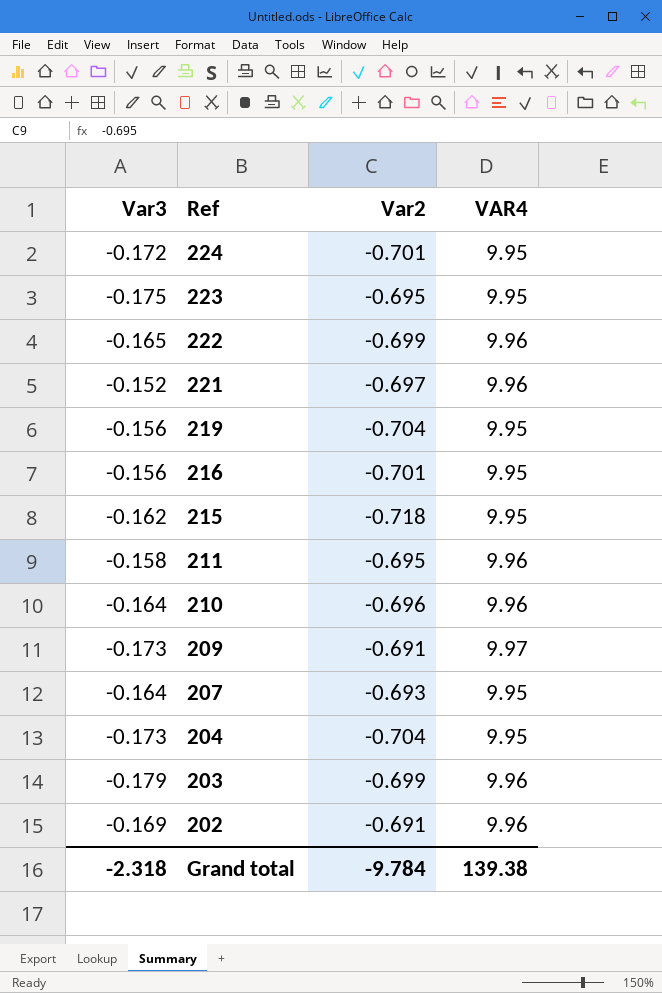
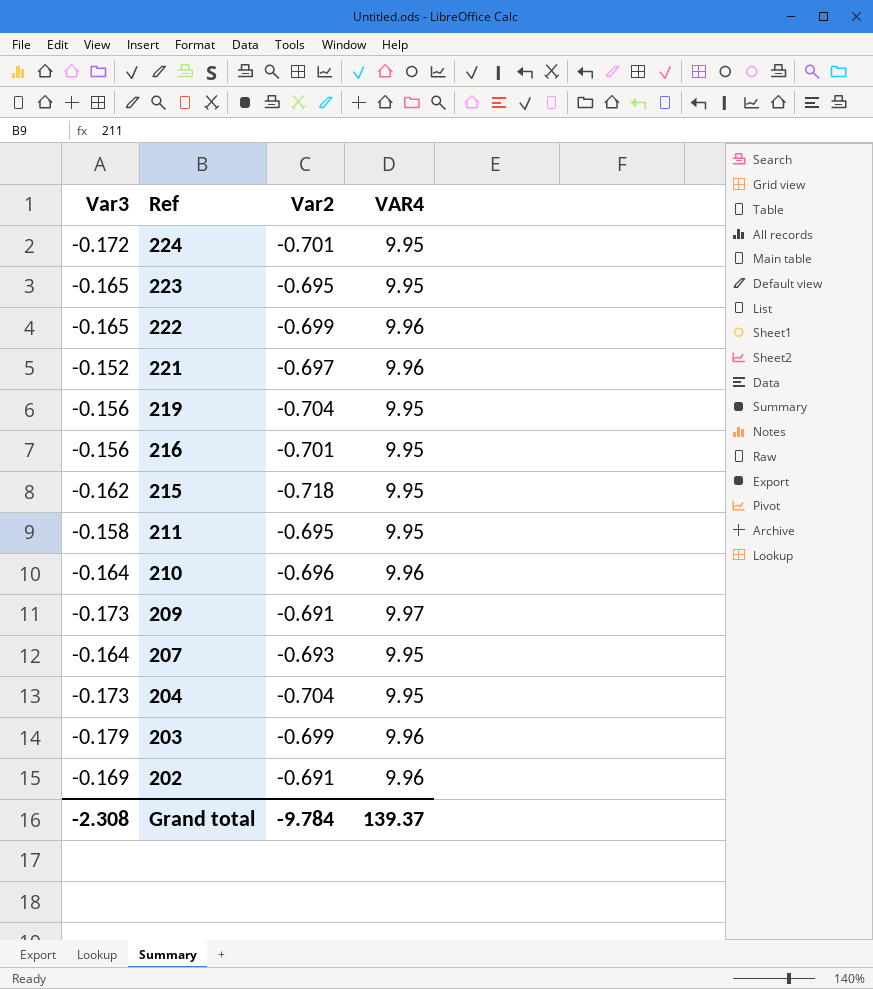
223 | Var3: -0.175 -> -0.165
211 | VAR4: 9.96 -> 9.95
Grand total | Var3: -2.318 -> -2.308
Grand total | VAR4: 139.38 -> 139.37

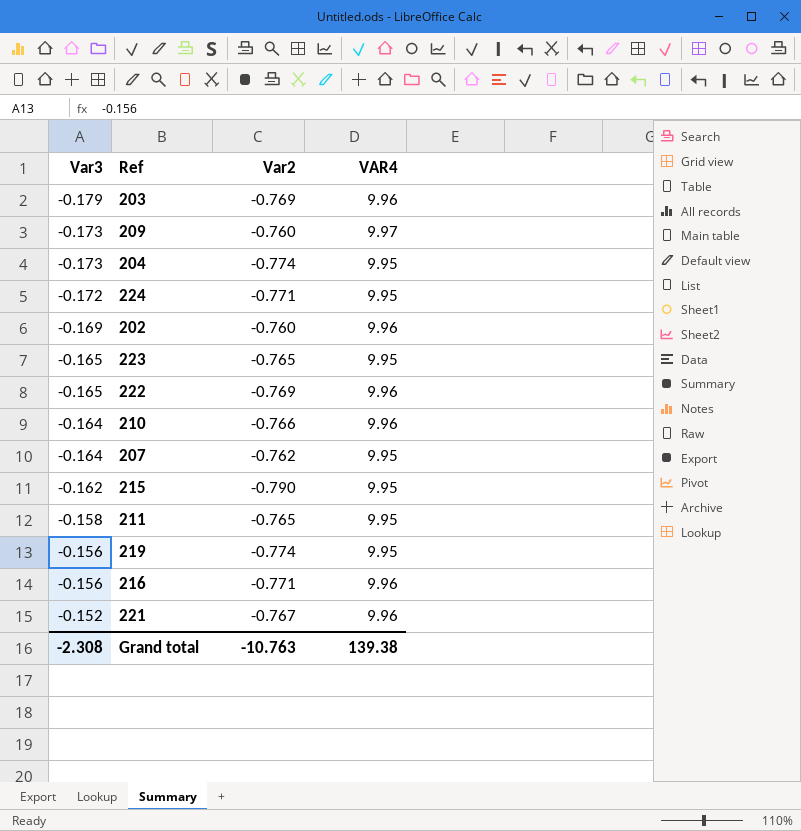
row order: Ref descending -> Var3 ascending
203 | Var2: -0.699 -> -0.769
209 | Var2: -0.691 -> -0.760
204 | Var2: -0.704 -> -0.774
224 | Var2: -0.701 -> -0.771
202 | Var2: -0.691 -> -0.760
223 | Var2: -0.695 -> -0.765
222 | Var2: -0.699 -> -0.769
210 | Var2: -0.696 -> -0.766
207 | Var2: -0.693 -> -0.762
215 | Var2: -0.718 -> -0.790
211 | Var2: -0.695 -> -0.765
219 | Var2: -0.704 -> -0.774
216 | Var2: -0.701 -> -0.771
216 | VAR4: 9.95 -> 9.96
221 | Var2: -0.697 -> -0.767
Grand total | Var2: -9.784 -> -10.763
Grand total | VAR4: 139.37 -> 139.38

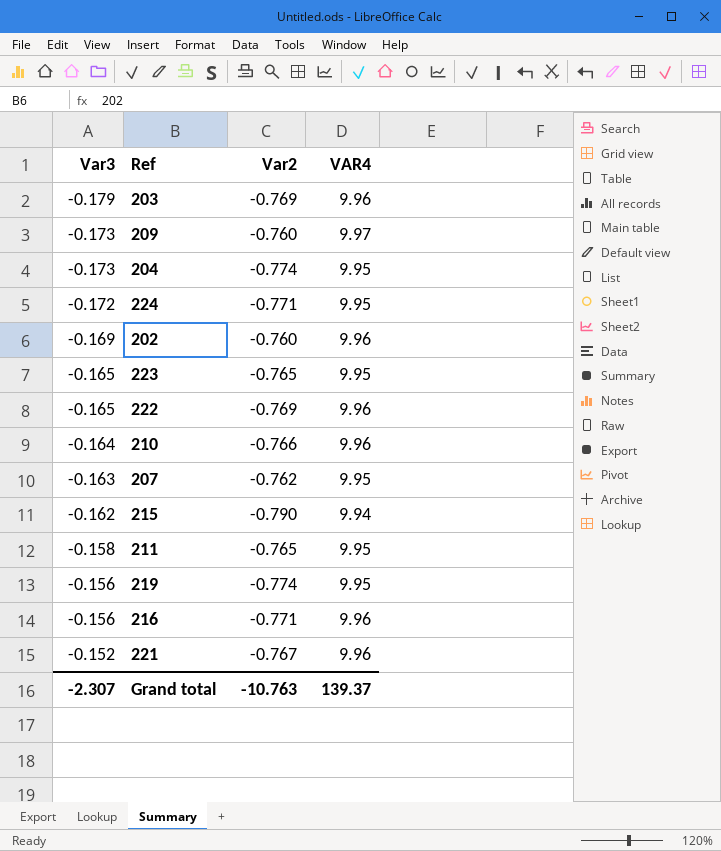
207 | Var3: -0.164 -> -0.163
215 | VAR4: 9.95 -> 9.94
Grand total | Var3: -2.308 -> -2.307
Grand total | VAR4: 139.38 -> 139.37

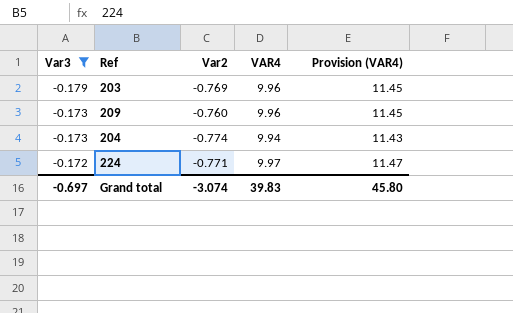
filter: none -> Var3 <= -0.172
column Provision (VAR4) | formula: none -> [VAR4] * 1.15
209 | VAR4: 9.97 -> 9.96
204 | VAR4: 9.95 -> 9.94
224 | VAR4: 9.95 -> 9.97
Grand total | Var3: -2.307 -> -0.697
Grand total | Var2: -10.763 -> -3.074
Grand total | VAR4: 139.37 -> 39.83

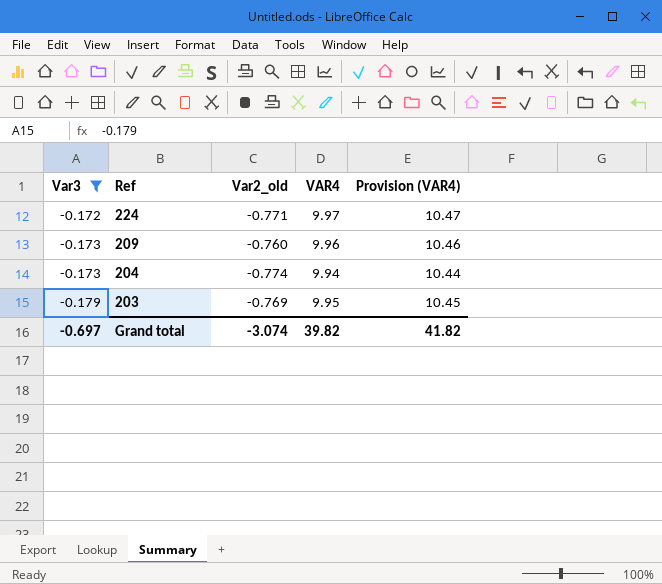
row order: Var3 ascending -> Var3 descending
column name: Var2 -> Var2_old
column Provision (VAR4) | formula: [VAR4] * 1.15 -> [VAR4] * 1.05
203 | VAR4: 9.96 -> 9.95
Grand total | VAR4: 39.83 -> 39.82
Grand total | Provision (VAR4): 45.80 -> 41.82

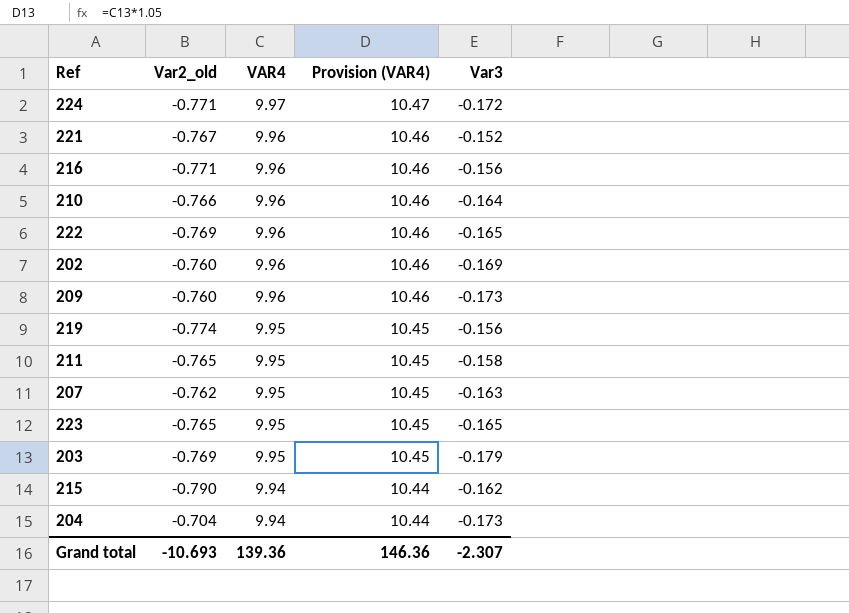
filter: Var3 <= -0.172 -> none
row order: Var3 descending -> VAR4 descending
column Var3 | position: 1 -> 5
204 | Var2_old: -0.774 -> -0.704
Grand total | Var2_old: -3.074 -> -10.693
Grand total | VAR4: 39.82 -> 139.36
Grand total | Provision (VAR4): 41.82 -> 146.36
Grand total | Var3: -0.697 -> -2.307

